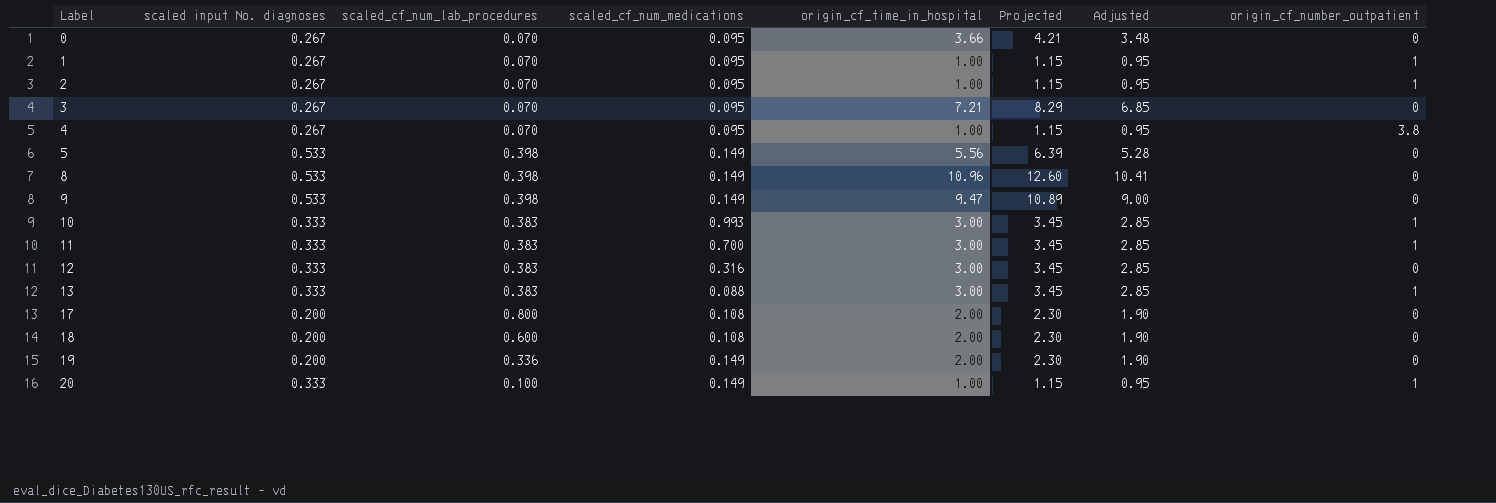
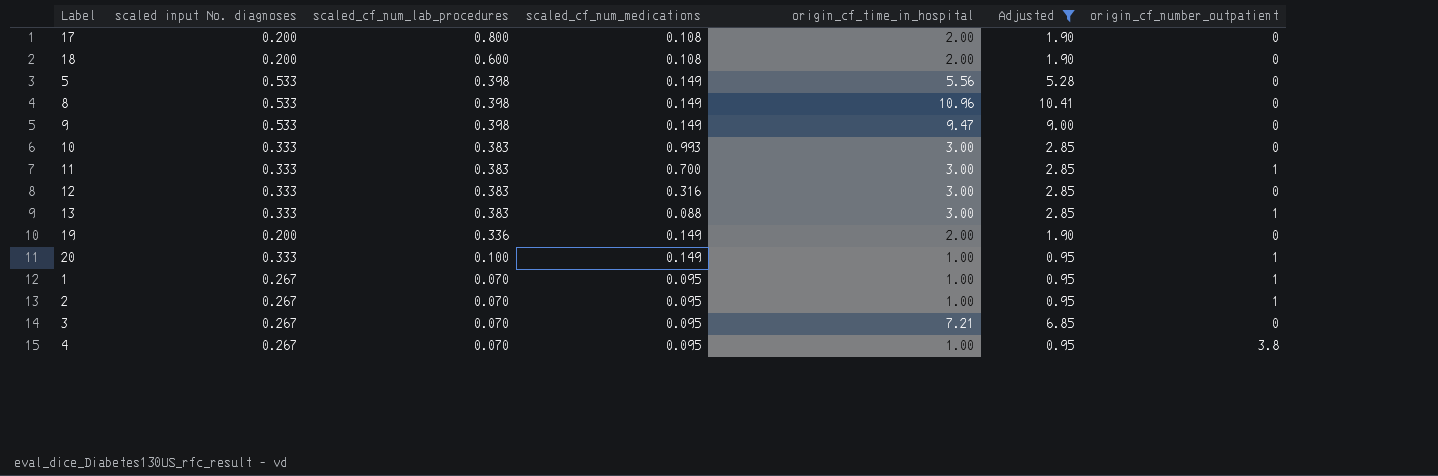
filter: none -> Adjusted != 3.48
row order: Label ascending -> scaled_cf_num_lab_procedures descending
column Projected | formula: [origin_cf_time_in_hospital] * 1.15 -> none
10 | origin_cf_number_outpatient: 1 -> 0

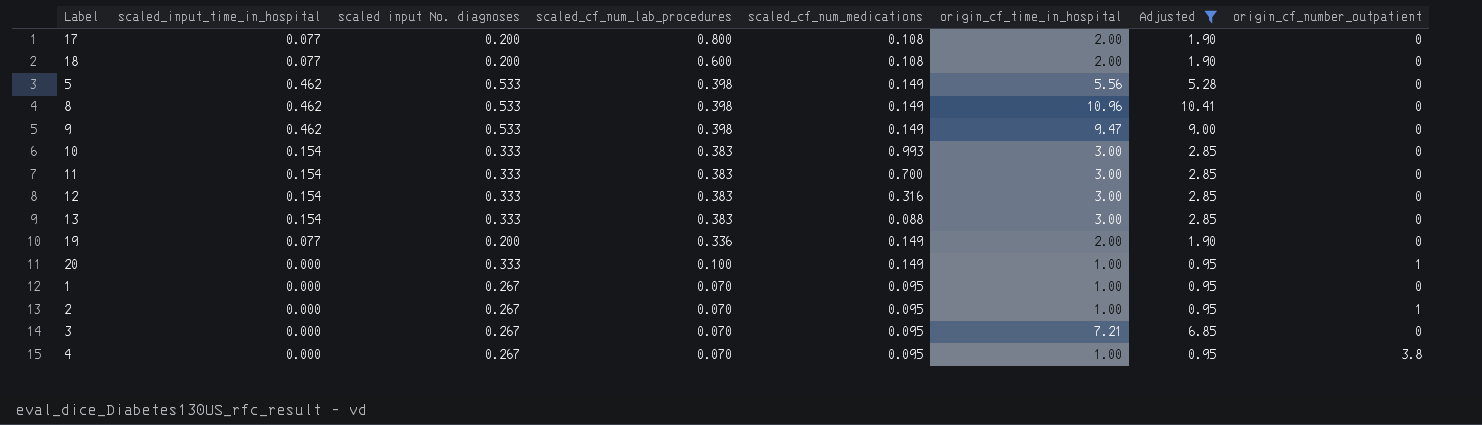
column scaled_input_time_in_hospital | position: none -> 2
11 | origin_cf_number_outpatient: 1 -> 0
13 | origin_cf_number_outpatient: 1 -> 0
1 | origin_cf_number_outpatient: 1 -> 0

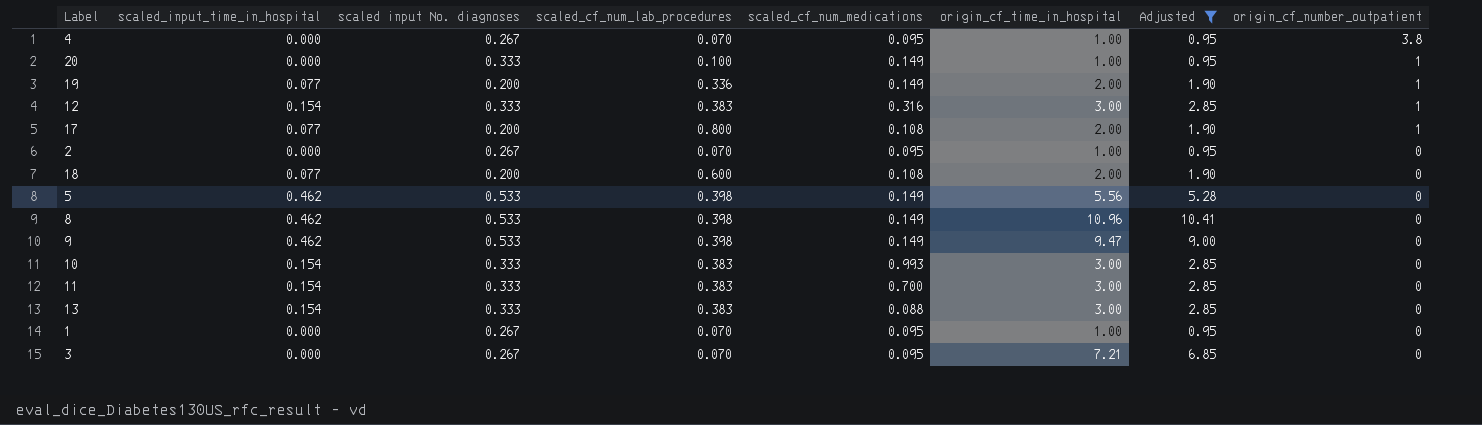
row order: scaled_cf_num_lab_procedures descending -> origin_cf_number_outpatient descending
19 | origin_cf_number_outpatient: 0 -> 1
12 | origin_cf_number_outpatient: 0 -> 1
17 | origin_cf_number_outpatient: 0 -> 1
2 | origin_cf_number_outpatient: 1 -> 0

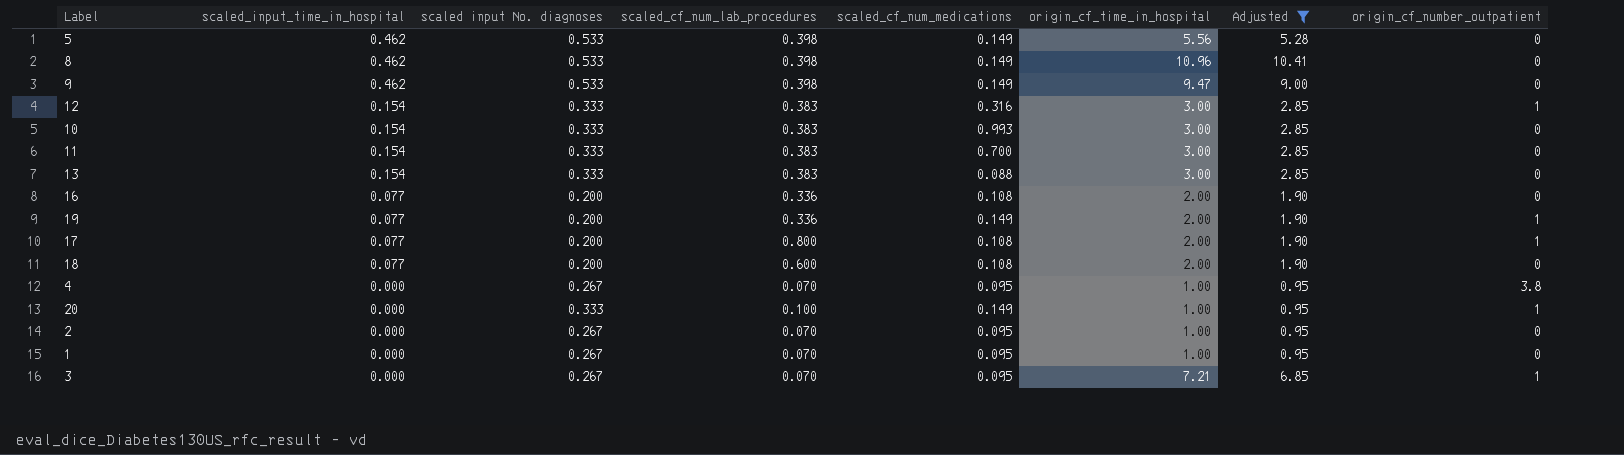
row order: origin_cf_number_outpatient descending -> scaled_input_time_in_hospital descending
row 16: none -> 0.077 | 0.200 | 0.336 | 0.108 | 2.00 | 1.90 | 0
3 | origin_cf_number_outpatient: 0 -> 1

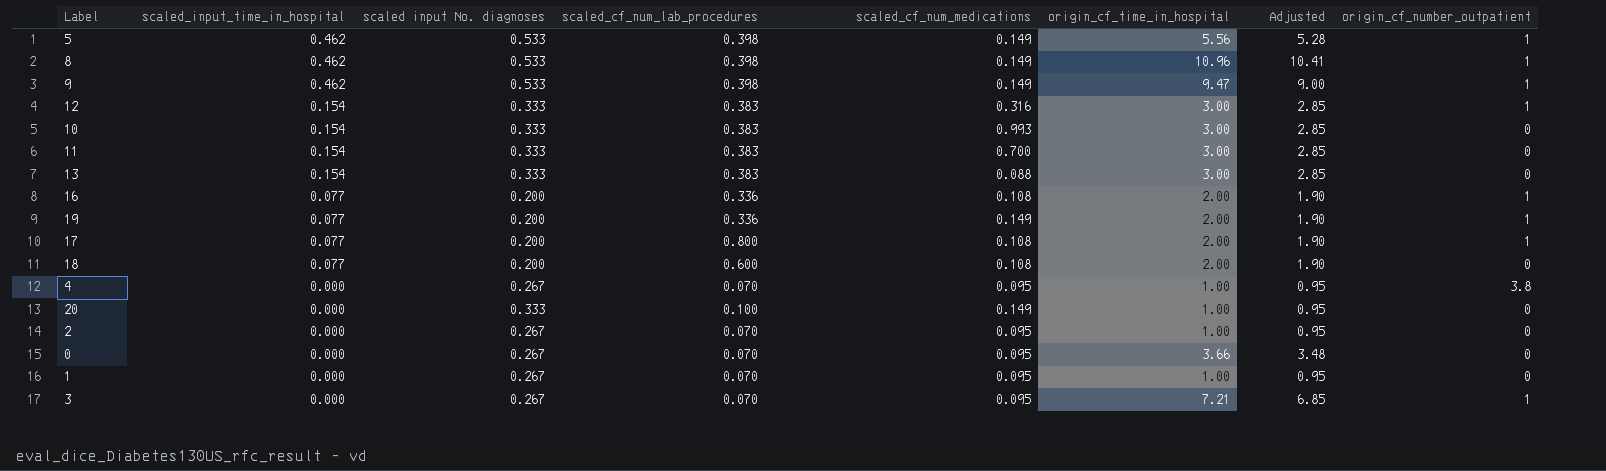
filter: Adjusted != 3.48 -> none
5 | origin_cf_number_outpatient: 0 -> 1
8 | origin_cf_number_outpatient: 0 -> 1
9 | origin_cf_number_outpatient: 0 -> 1
16 | origin_cf_number_outpatient: 0 -> 1
20 | origin_cf_number_outpatient: 1 -> 0

